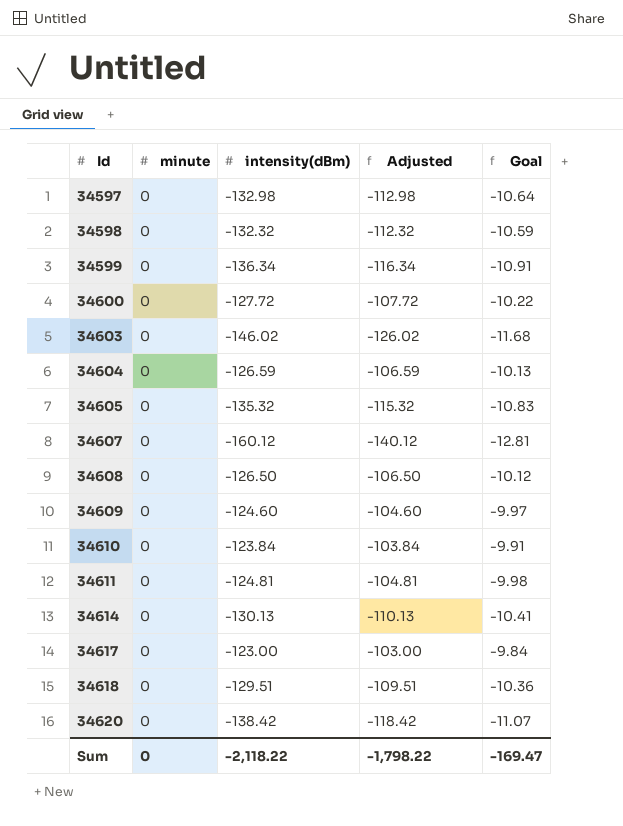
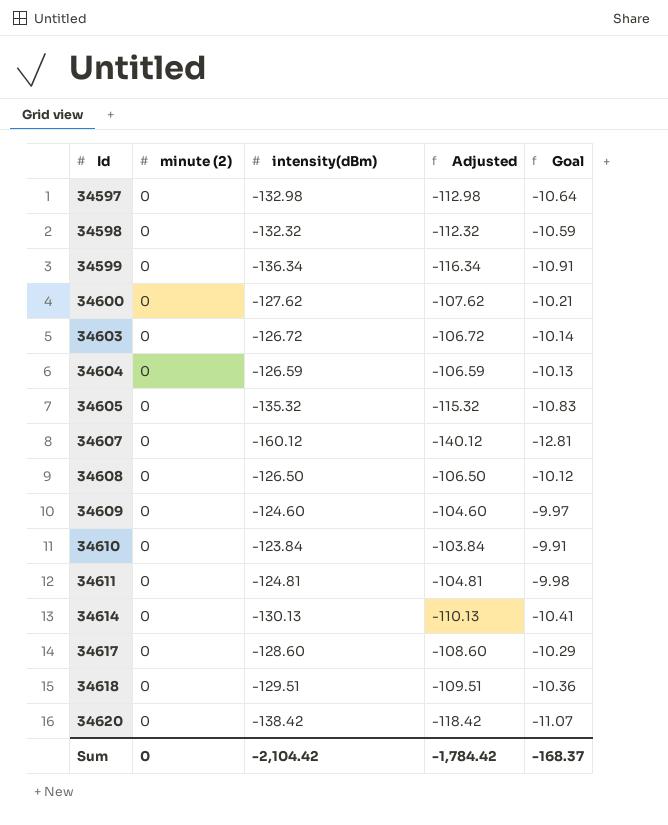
column name: minute -> minute (2)
34600 | intensity(dBm): -127.72 -> -127.62
34600 | Adjusted: -107.72 -> -107.62
34600 | Goal: -10.22 -> -10.21
34603 | intensity(dBm): -146.02 -> -126.72
34603 | Adjusted: -126.02 -> -106.72
34603 | Goal: -11.68 -> -10.14
34617 | intensity(dBm): -123.00 -> -128.60
34617 | Adjusted: -103.00 -> -108.60
34617 | Goal: -9.84 -> -10.29
Sum | intensity(dBm): -2,118.22 -> -2,104.42
Sum | Adjusted: -1,798.22 -> -1,784.42
Sum | Goal: -169.47 -> -168.37

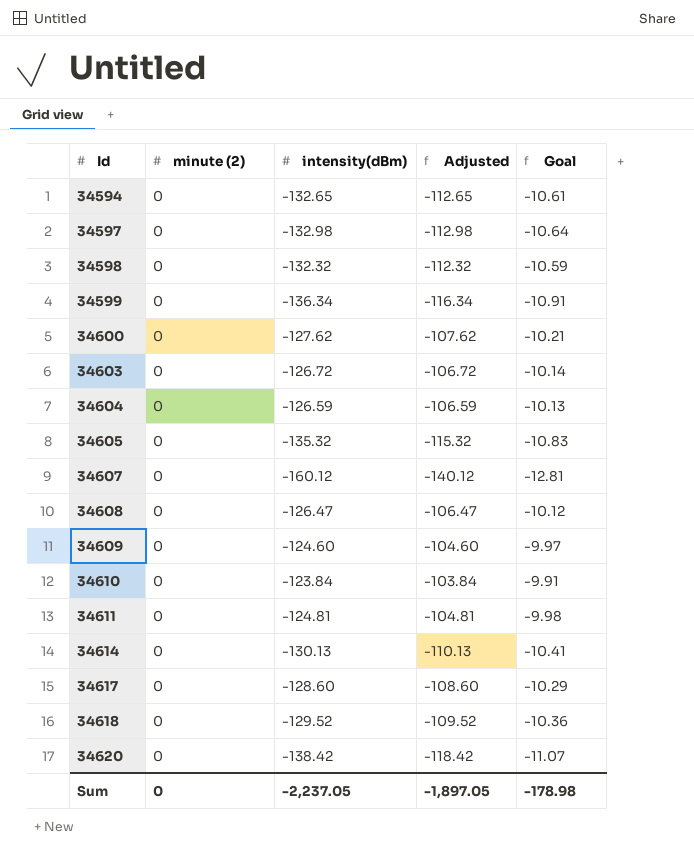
row 34594: none -> 0 | -132.65 | -112.65 | -10.61
34608 | intensity(dBm): -126.50 -> -126.47
34608 | Adjusted: -106.50 -> -106.47
34618 | intensity(dBm): -129.51 -> -129.52
34618 | Adjusted: -109.51 -> -109.52
Sum | intensity(dBm): -2,104.42 -> -2,237.05
Sum | Adjusted: -1,784.42 -> -1,897.05
Sum | Goal: -168.37 -> -178.98

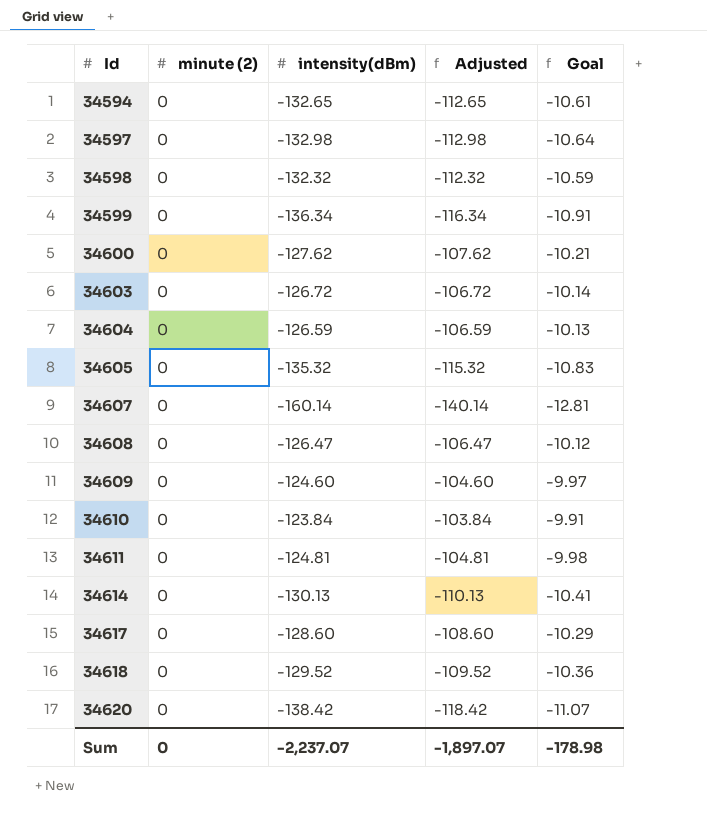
34607 | intensity(dBm): -160.12 -> -160.14
34607 | Adjusted: -140.12 -> -140.14
Sum | intensity(dBm): -2,237.05 -> -2,237.07
Sum | Adjusted: -1,897.05 -> -1,897.07

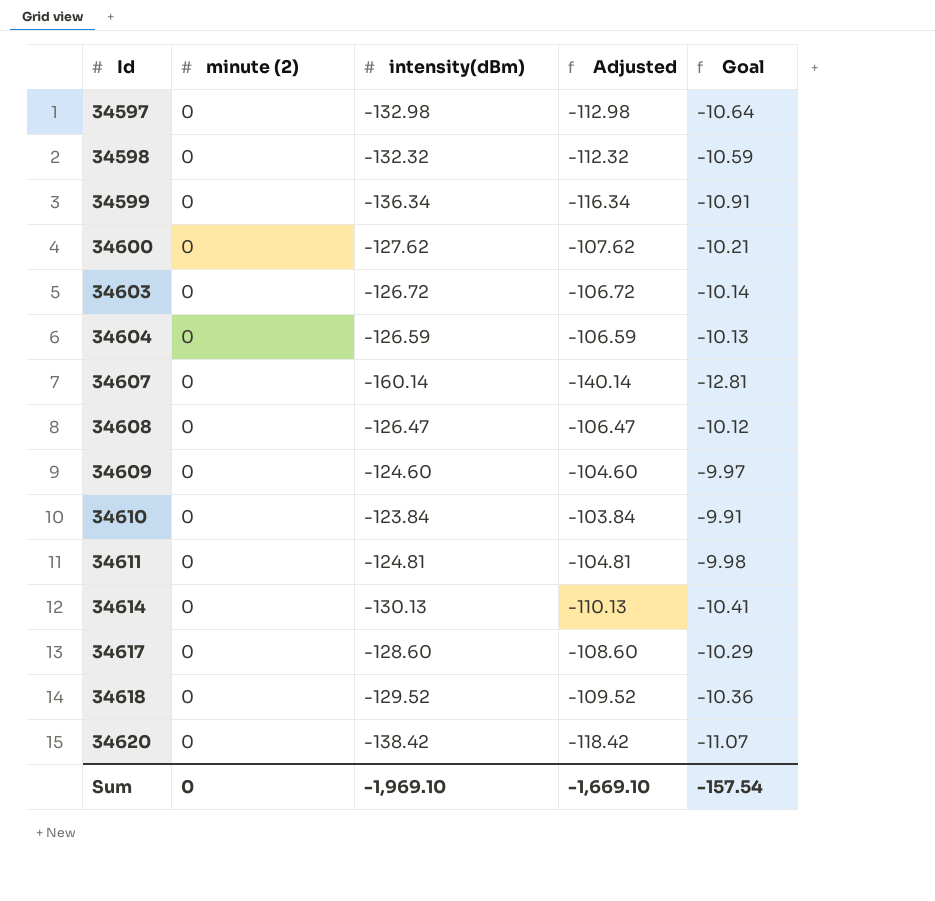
row 34594: 0 | -132.65 | -112.65 | -10.61 -> none
row 34605: 0 | -135.32 | -115.32 | -10.83 -> none
Sum | intensity(dBm): -2,237.07 -> -1,969.10
Sum | Adjusted: -1,897.07 -> -1,669.10
Sum | Goal: -178.98 -> -157.54

